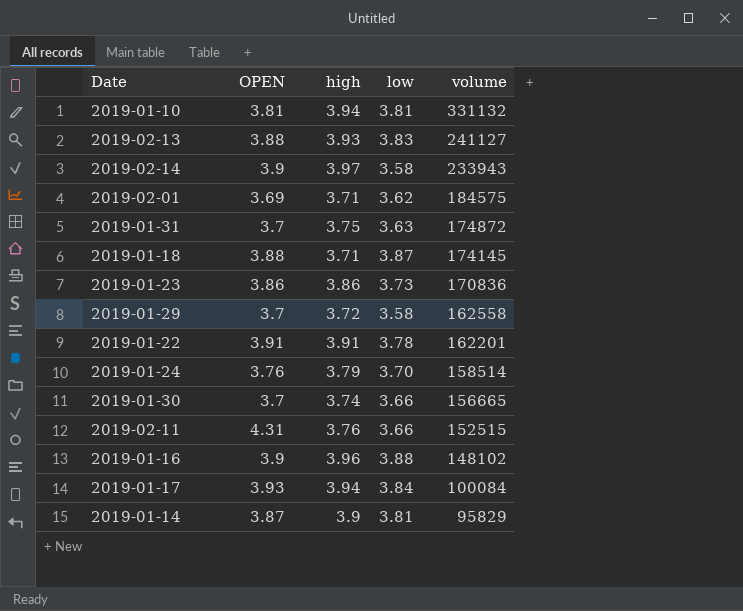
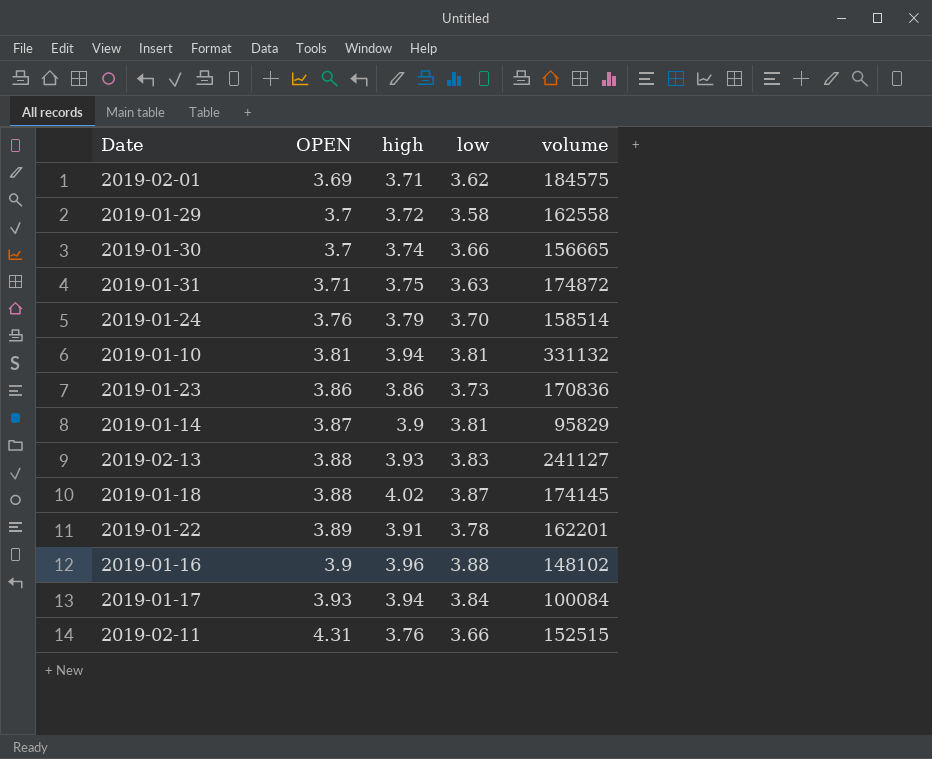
row order: volume descending -> OPEN ascending
row 2019-02-14: 3.9 | 3.97 | 3.58 | 233943 -> none
2019-01-31 | OPEN: 3.7 -> 3.71
2019-01-18 | high: 3.71 -> 4.02
2019-01-22 | OPEN: 3.91 -> 3.89

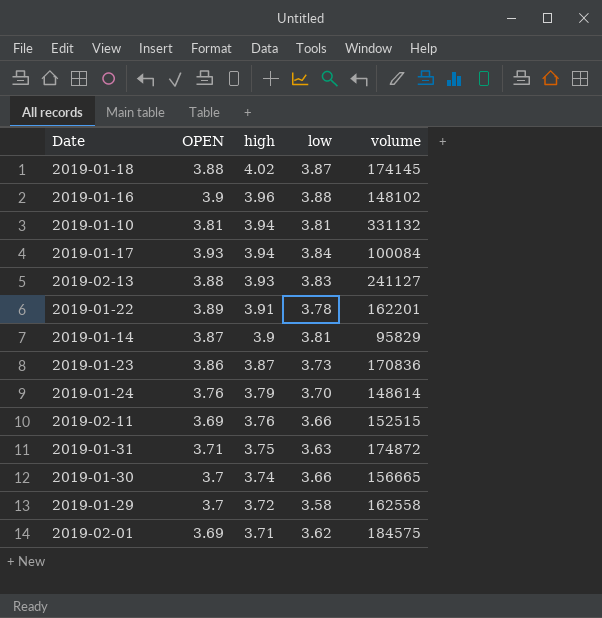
row order: OPEN ascending -> high descending
2019-01-23 | high: 3.86 -> 3.87
2019-01-24 | volume: 158514 -> 148614
2019-02-11 | OPEN: 4.31 -> 3.69

